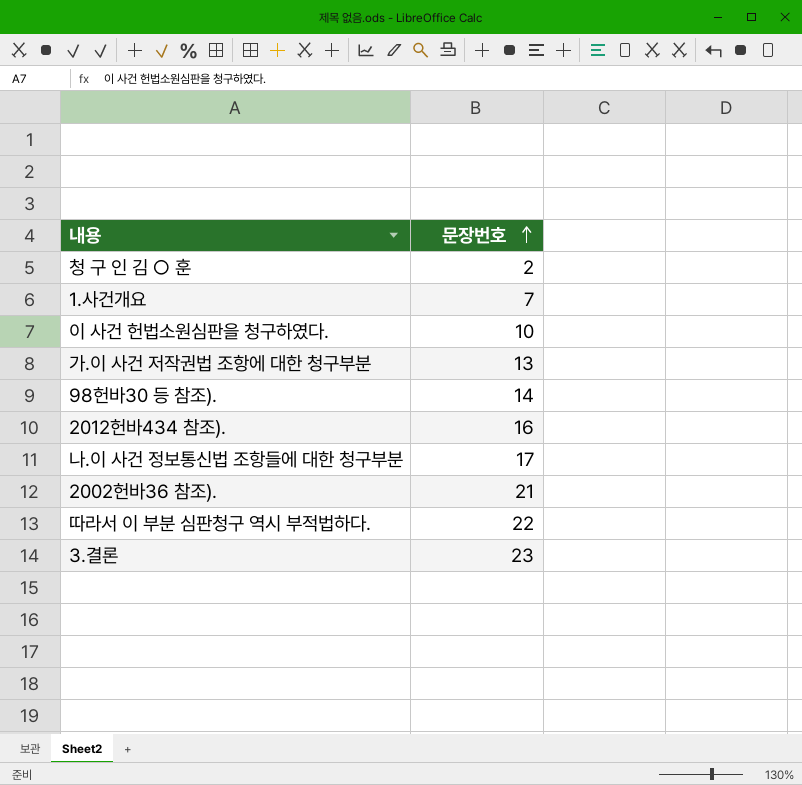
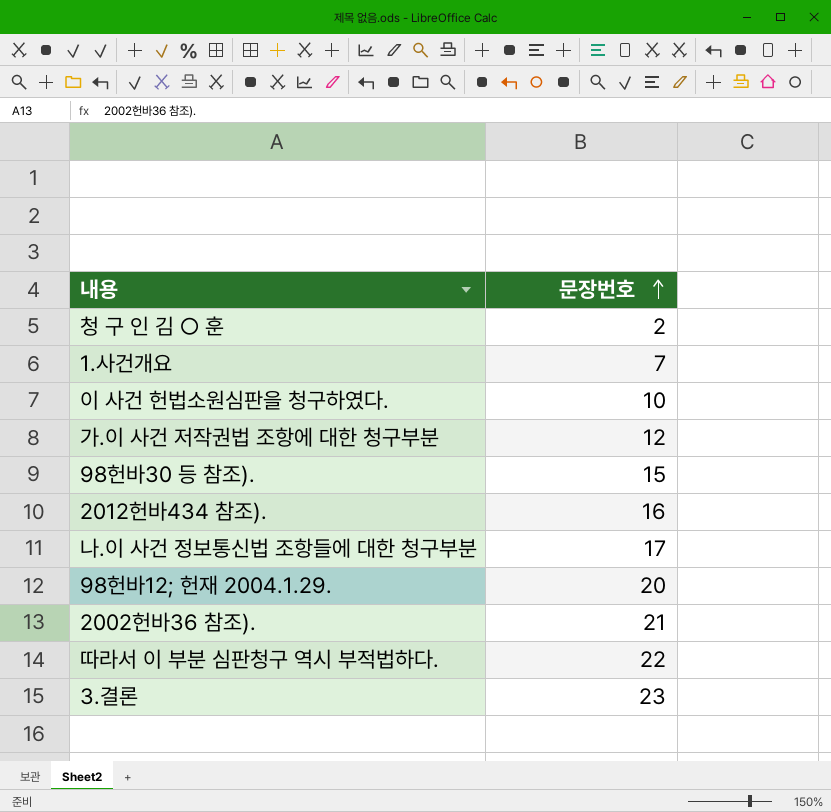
가.이 사건 저작권법 조항에 대한 청구부분 | 문장번호: 13 -> 12
98헌바30 등 참조). | 문장번호: 14 -> 15
row 98헌바12; 헌재 2004.1.29.: none -> 20

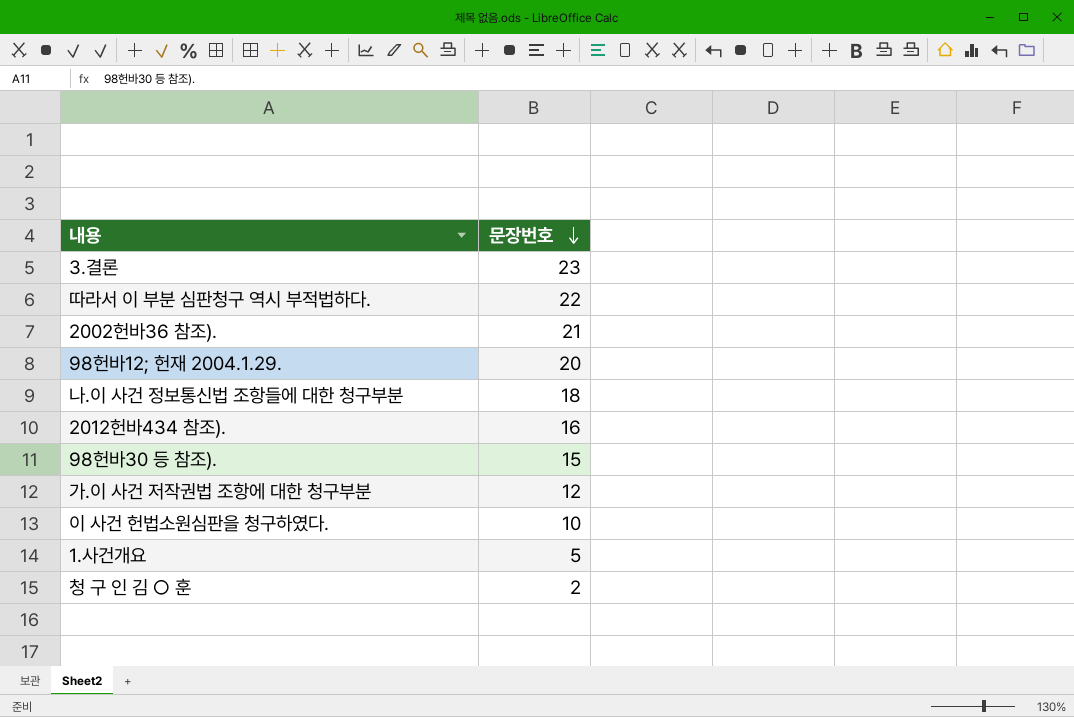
row order: 문장번호 ascending -> 문장번호 descending
나.이 사건 정보통신법 조항들에 대한 청구부분 | 문장번호: 17 -> 18
1.사건개요 | 문장번호: 7 -> 5

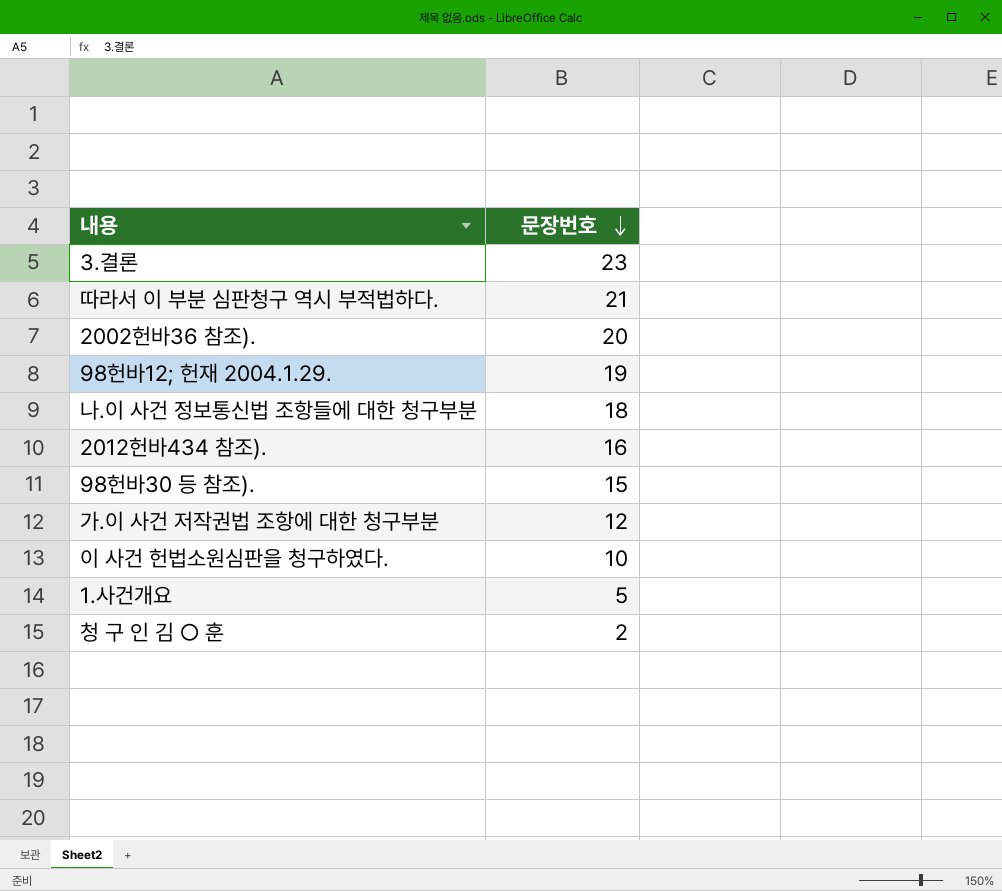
따라서 이 부분 심판청구 역시 부적법하다. | 문장번호: 22 -> 21
2002헌바36 참조). | 문장번호: 21 -> 20
98헌바12; 헌재 2004.1.29. | 문장번호: 20 -> 19

